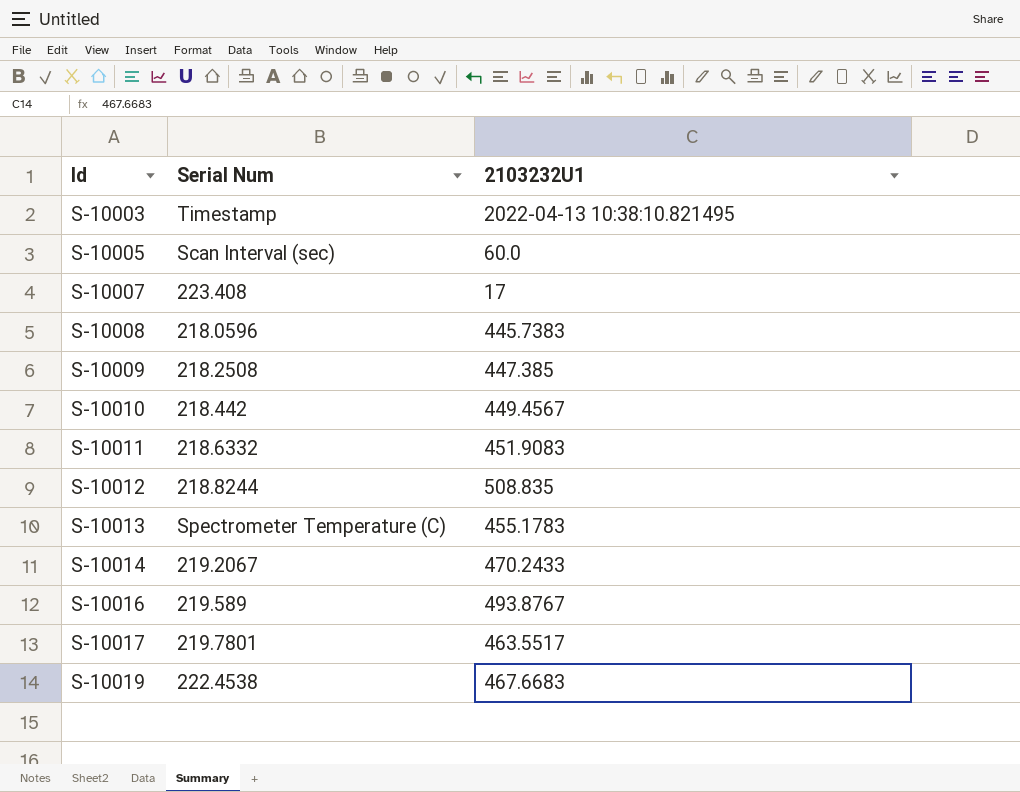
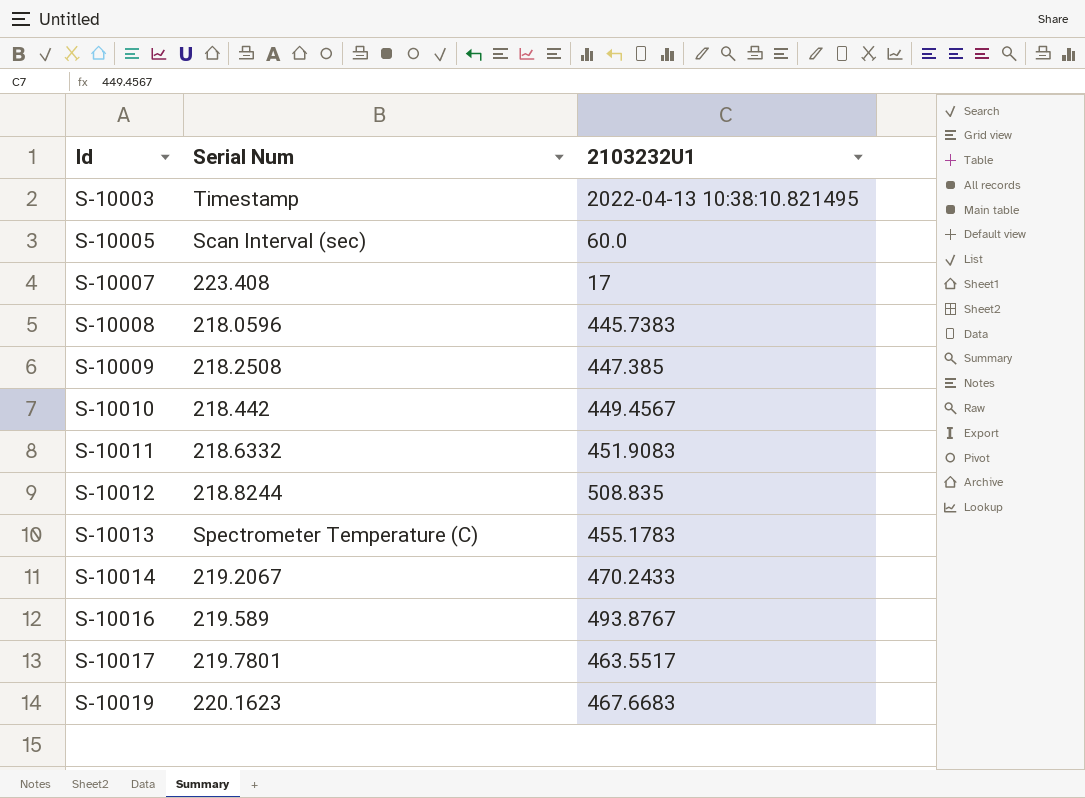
S-10019 | Serial Num: 222.4538 -> 220.1623

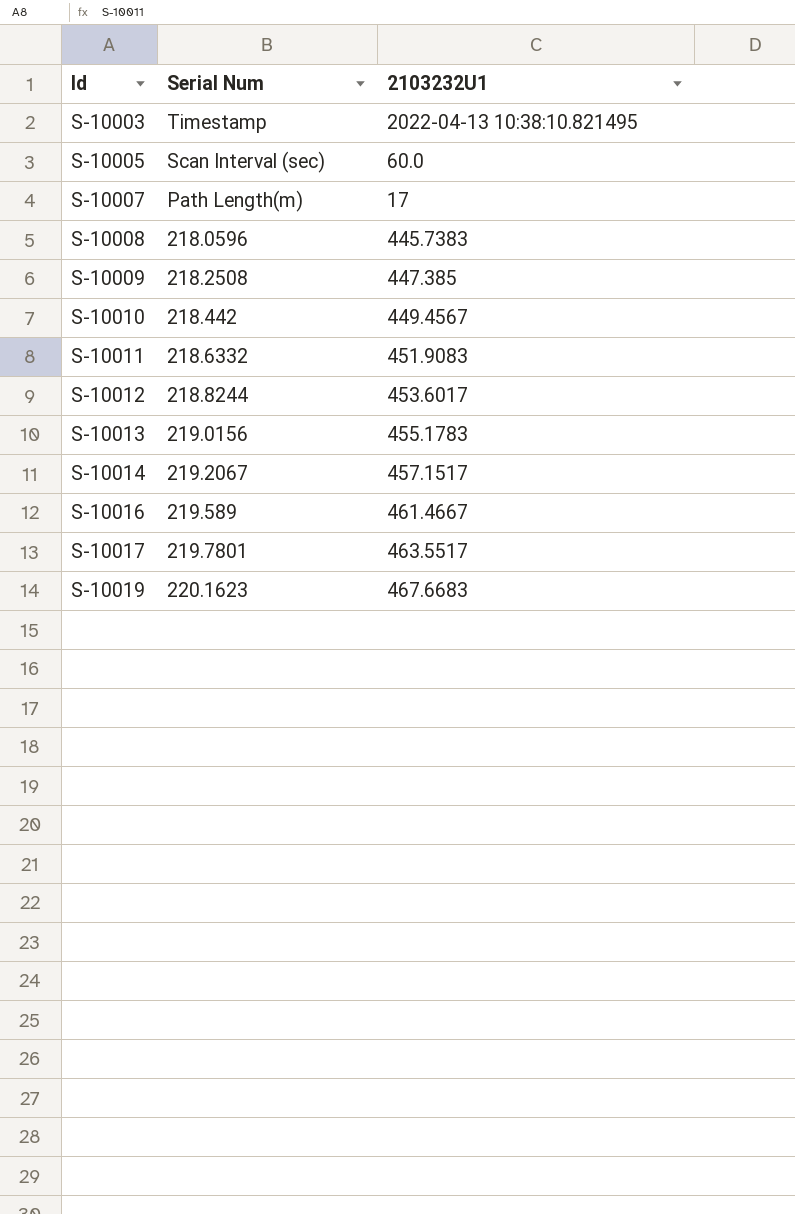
S-10007 | Serial Num: 223.408 -> Path Length(m)
S-10012 | 2103232U1: 508.835 -> 453.6017
S-10013 | Serial Num: Spectrometer Temperature (C) -> 219.0156
S-10014 | 2103232U1: 470.2433 -> 457.1517
S-10016 | 2103232U1: 493.8767 -> 461.4667

